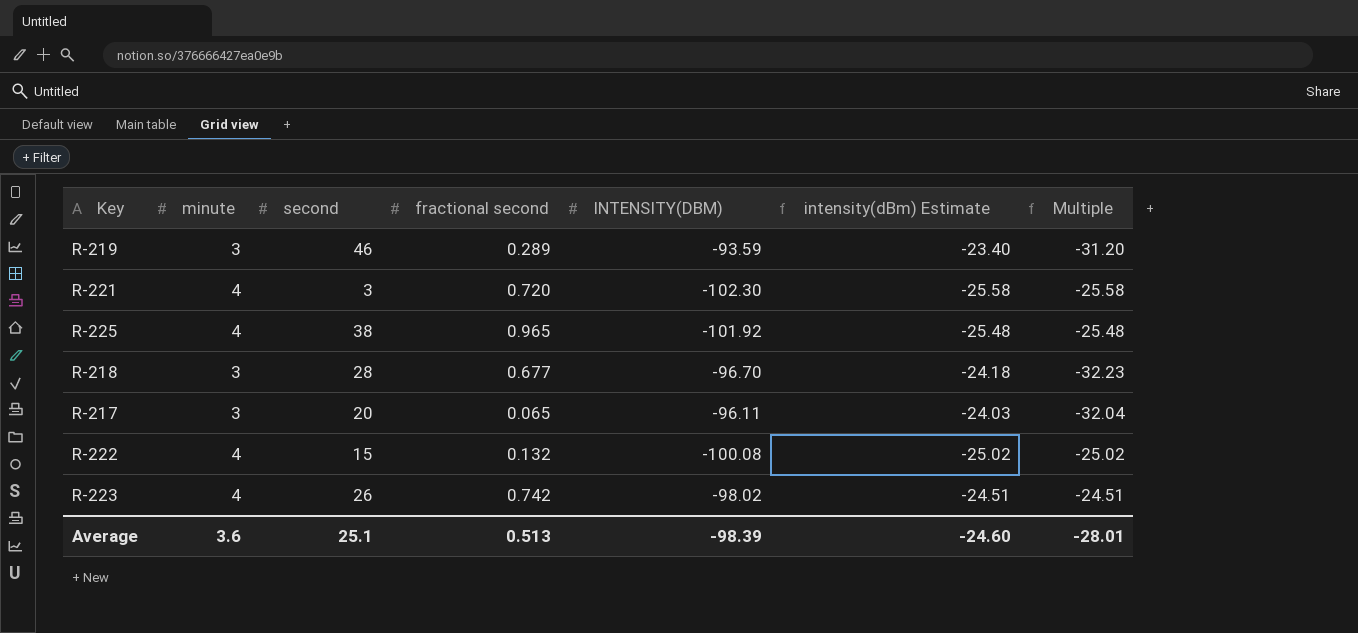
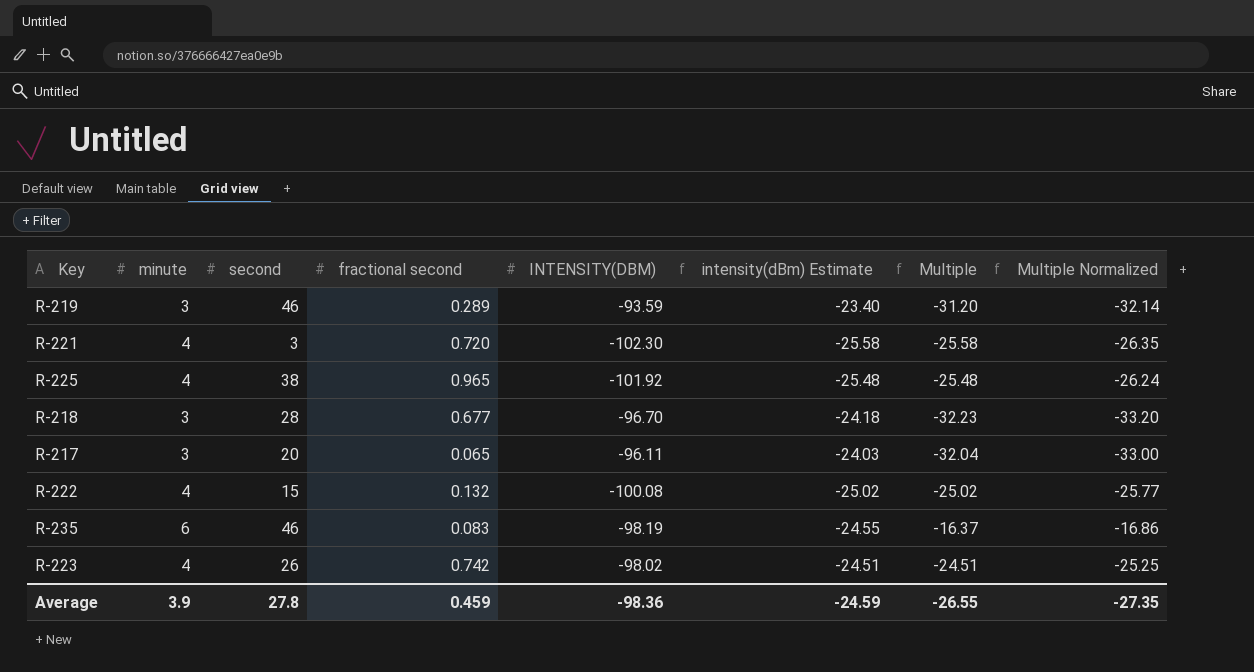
column Multiple Normalized | formula: none -> [Multiple] * 1.03
row R-235: none -> 6 | 46 | 0.083 | -98.19 | -24.55 | -16.37 | -16.86
Average | minute: 3.6 -> 3.9
Average | second: 25.1 -> 27.8
Average | fractional second: 0.513 -> 0.459
Average | INTENSITY(DBM): -98.39 -> -98.36
Average | intensity(dBm) Estimate: -24.60 -> -24.59
Average | Multiple: -28.01 -> -26.55

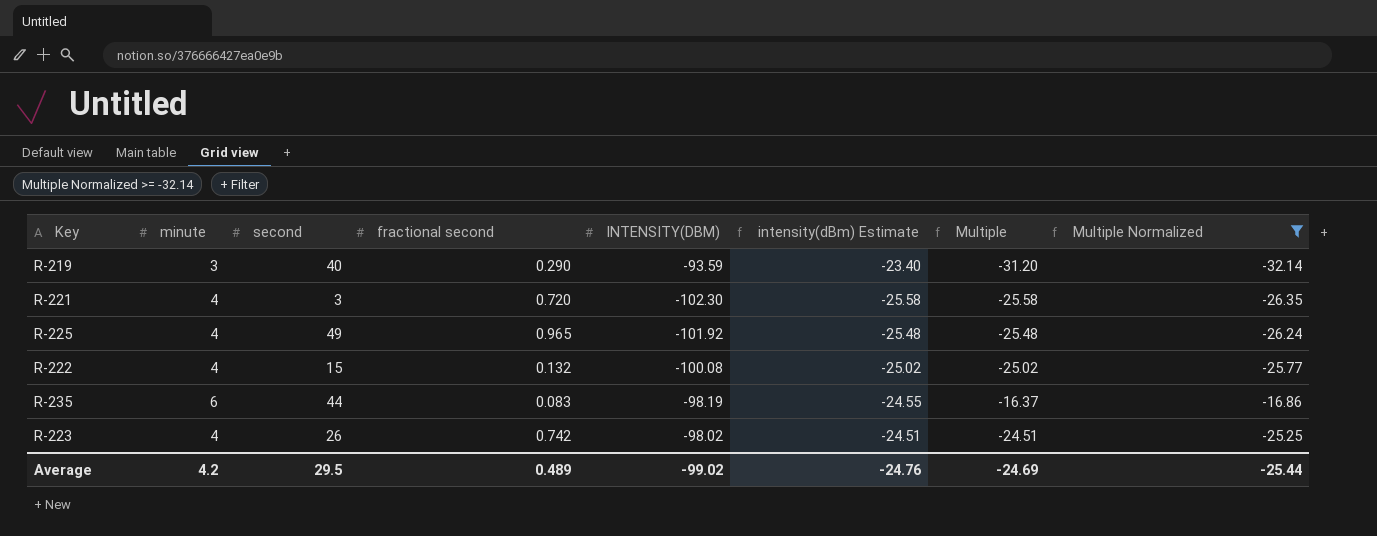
filter: none -> Multiple Normalized >= -32.14
R-219 | second: 46 -> 40
R-219 | fractional second: 0.289 -> 0.290
R-225 | second: 38 -> 49
R-235 | second: 46 -> 44
Average | minute: 3.9 -> 4.2
Average | second: 27.8 -> 29.5
Average | fractional second: 0.459 -> 0.489
Average | INTENSITY(DBM): -98.36 -> -99.02
Average | intensity(dBm) Estimate: -24.59 -> -24.76
Average | Multiple: -26.55 -> -24.69
Average | Multiple Normalized: -27.35 -> -25.44

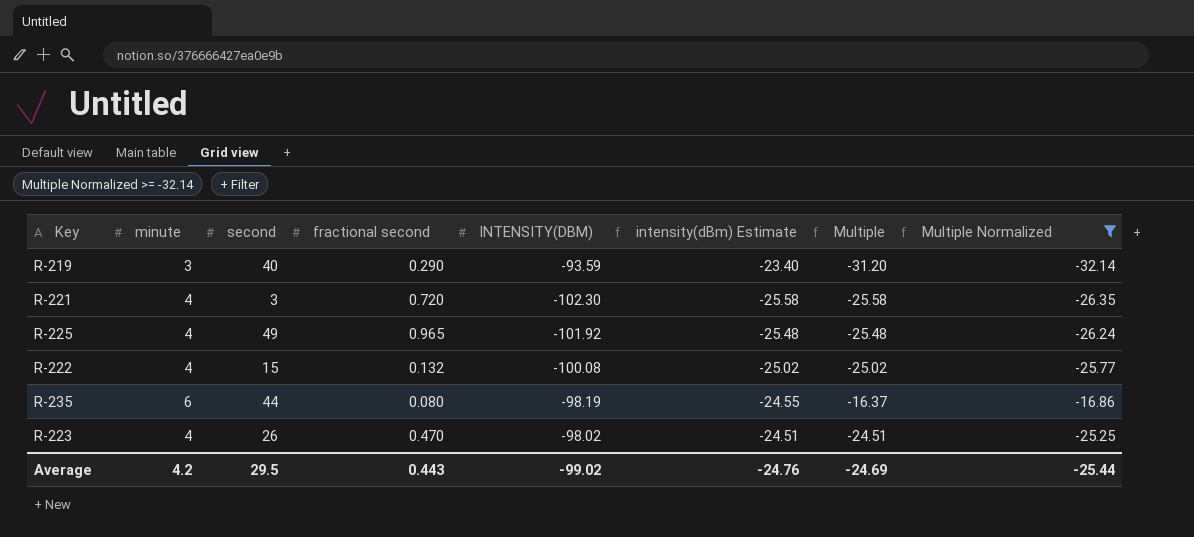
R-235 | fractional second: 0.083 -> 0.080
R-223 | fractional second: 0.742 -> 0.470
Average | fractional second: 0.489 -> 0.443

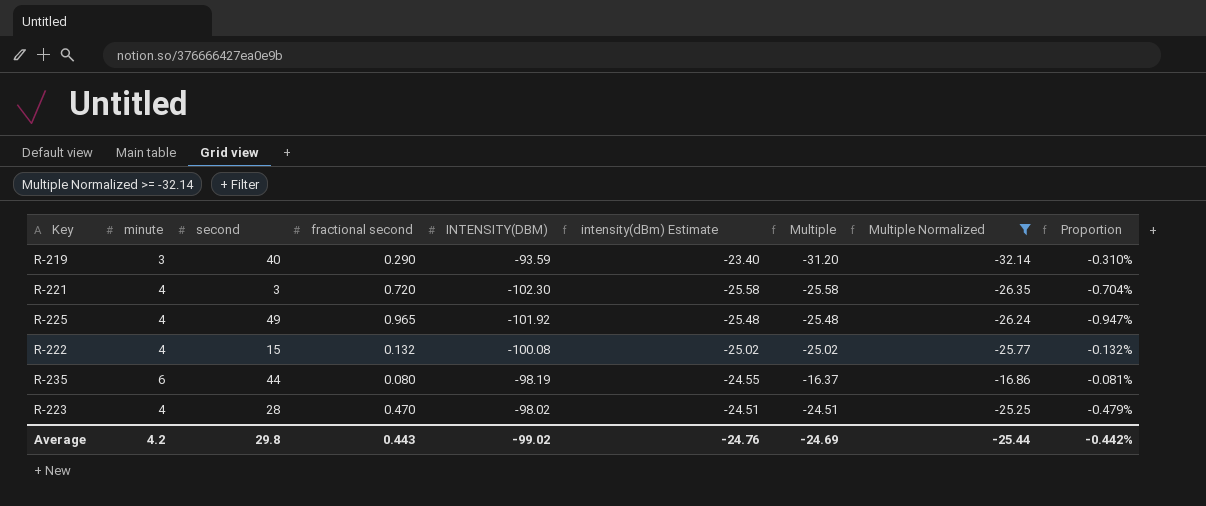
column Proportion | formula: none -> [fractional second] / [INTENSITY(DBM)]
R-223 | second: 26 -> 28
Average | second: 29.5 -> 29.8

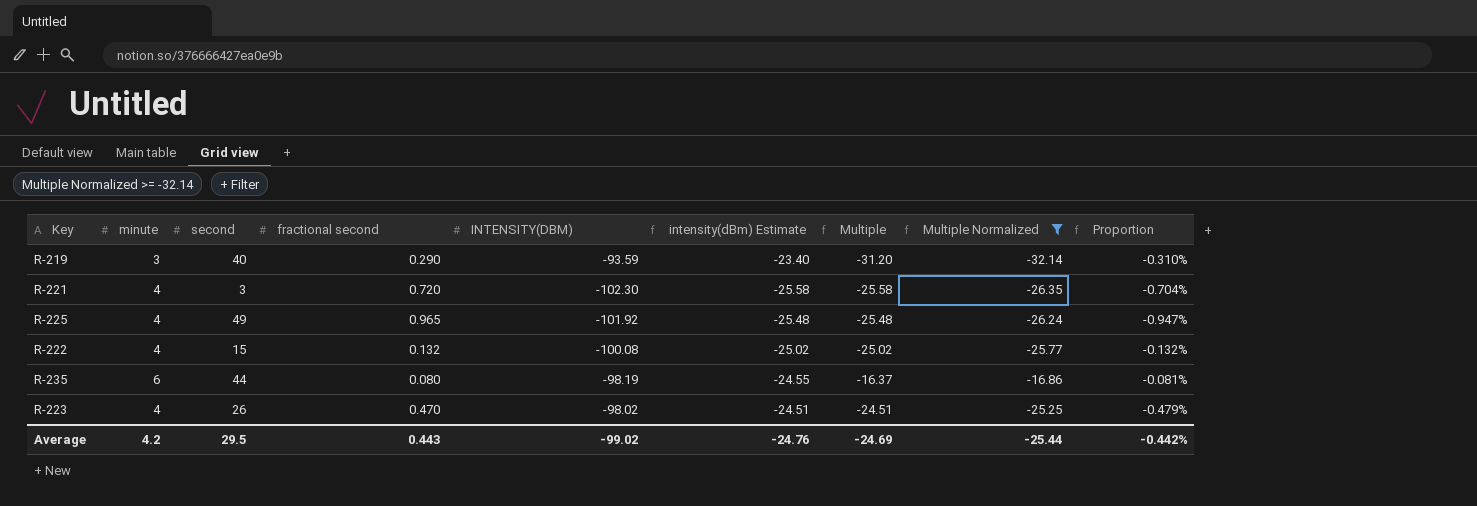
R-223 | second: 28 -> 26
Average | second: 29.8 -> 29.5

